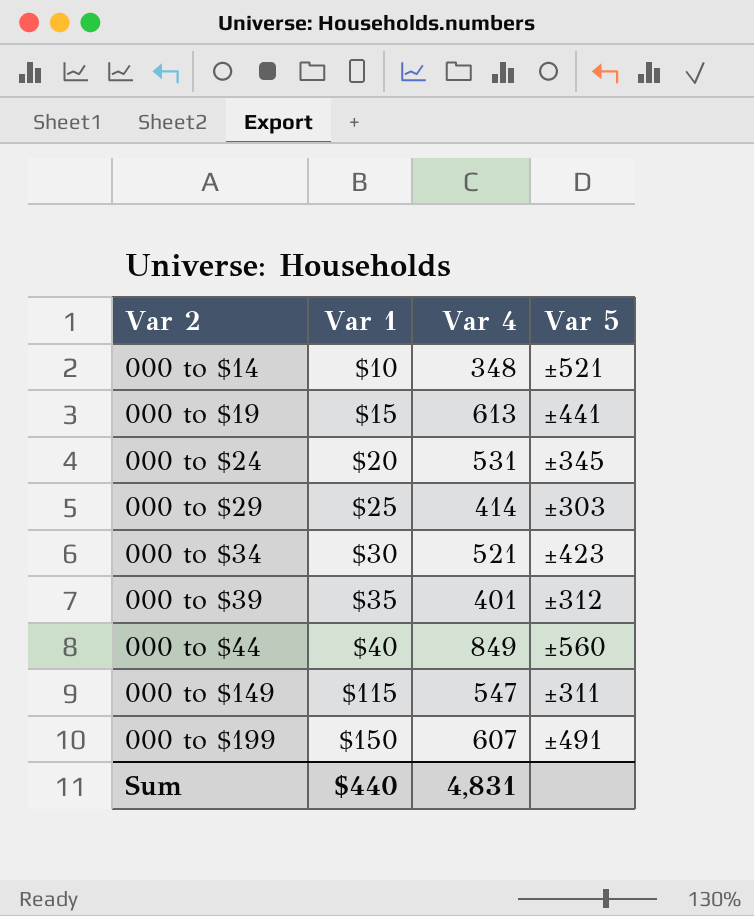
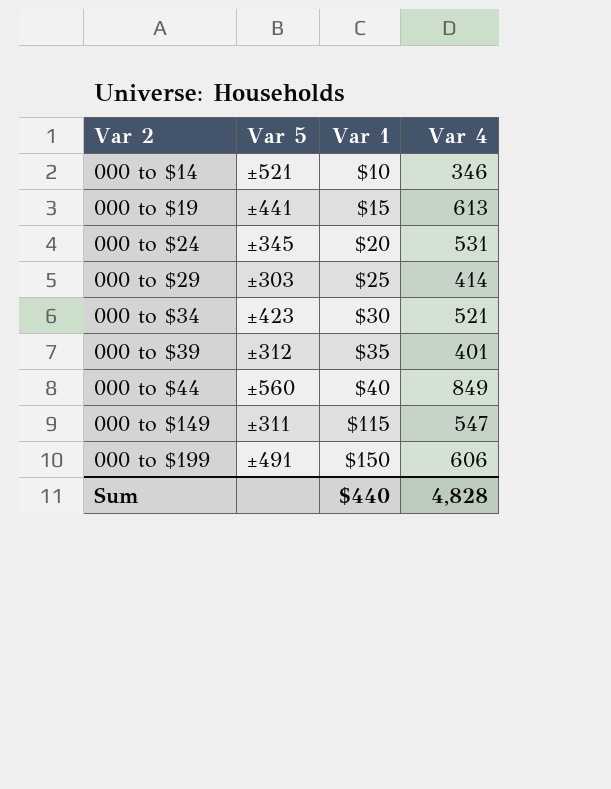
column Var 5 | position: 4 -> 2
000 to $14 | Var 4: 348 -> 346
000 to $199 | Var 4: 607 -> 606
Sum | Var 4: 4,831 -> 4,828

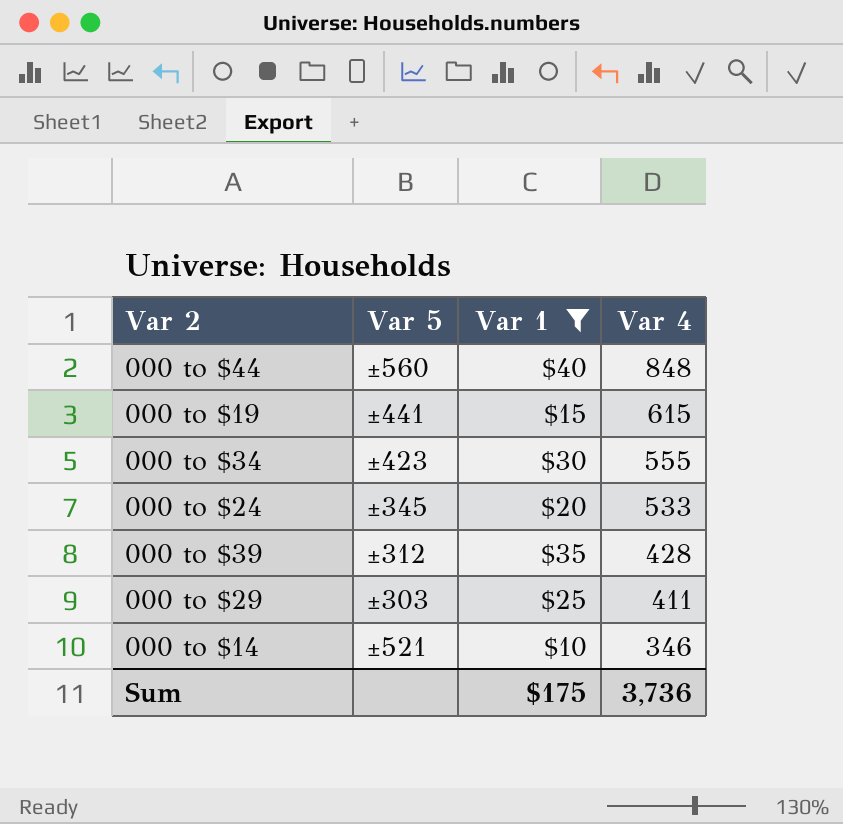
filter: none -> Var 1 <= $40
row order: Var 2 ascending -> Var 4 descending
000 to $44 | Var 4: 849 -> 848
000 to $19 | Var 4: 613 -> 615
000 to $34 | Var 4: 521 -> 555
000 to $24 | Var 4: 531 -> 533
000 to $39 | Var 4: 401 -> 428
000 to $29 | Var 4: 414 -> 411
Sum | Var 1: $440 -> $175
Sum | Var 4: 4,828 -> 3,736

